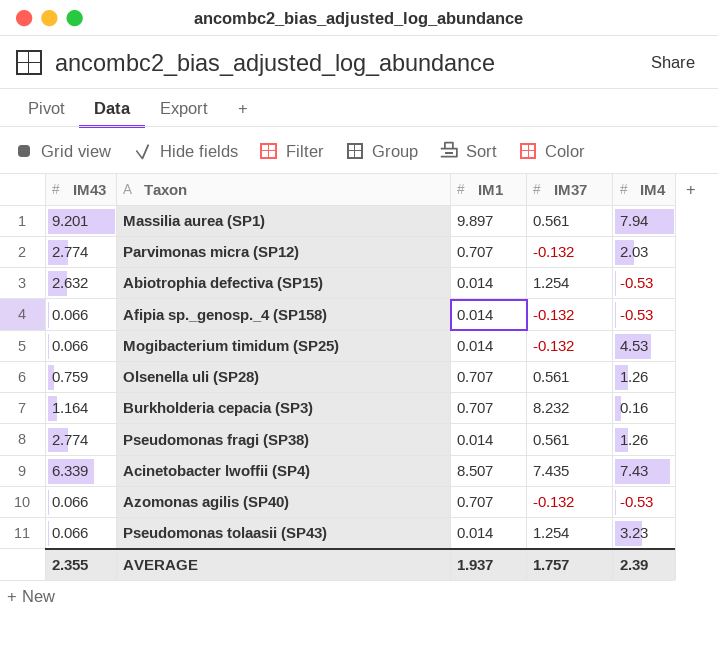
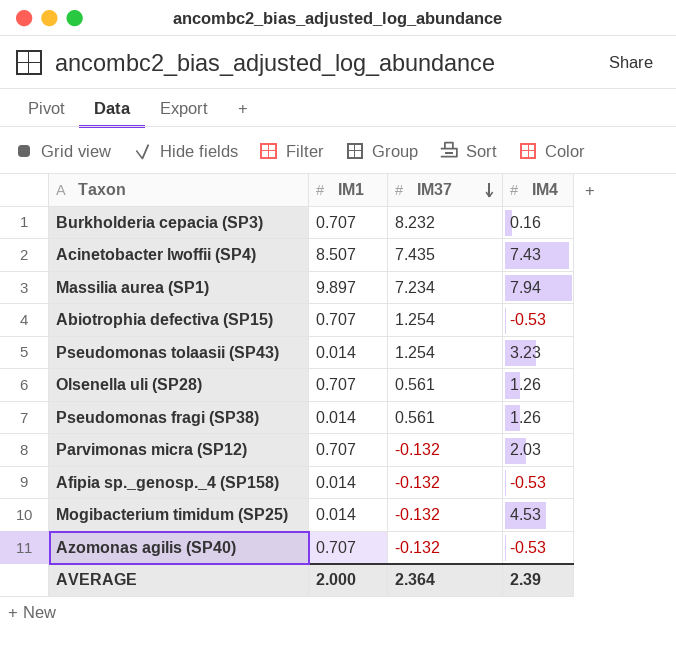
row order: none -> IM37 descending
column IM43 | position: 1 -> none
Massilia aurea (SP1) | IM37: 0.561 -> 7.234
Abiotrophia defectiva (SP15) | IM1: 0.014 -> 0.707
AVERAGE | IM1: 1.937 -> 2.000
AVERAGE | IM37: 1.757 -> 2.364

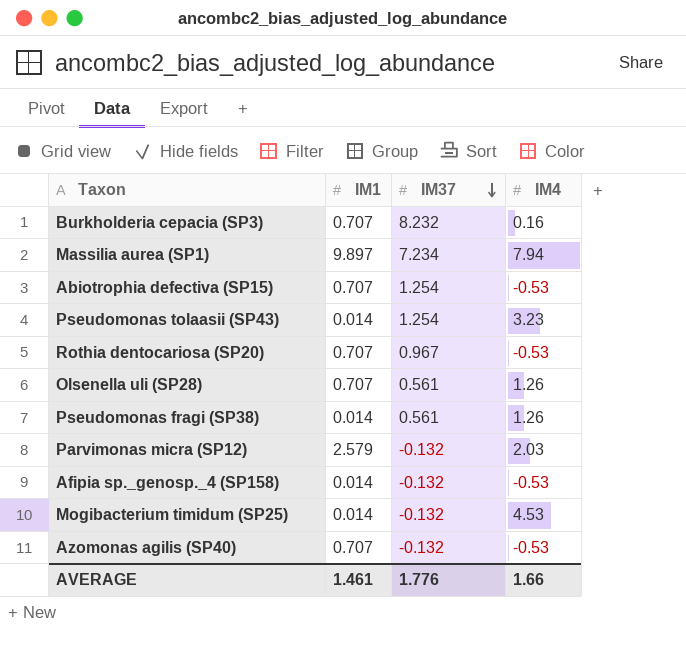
row Acinetobacter lwoffii (SP4): 8.507 | 7.435 | 7.43 -> none
row Rothia dentocariosa (SP20): none -> 0.707 | 0.967 | -0.53
Parvimonas micra (SP12) | IM1: 0.707 -> 2.579
AVERAGE | IM1: 2.000 -> 1.461
AVERAGE | IM37: 2.364 -> 1.776
AVERAGE | IM4: 2.39 -> 1.66

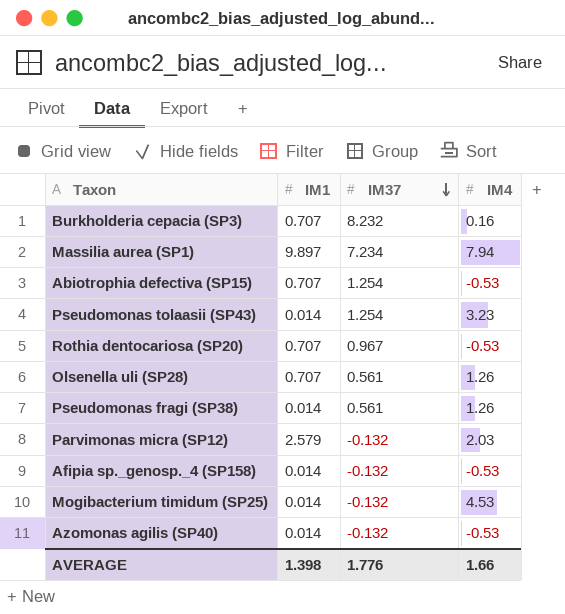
Azomonas agilis (SP40) | IM1: 0.707 -> 0.014
AVERAGE | IM1: 1.461 -> 1.398

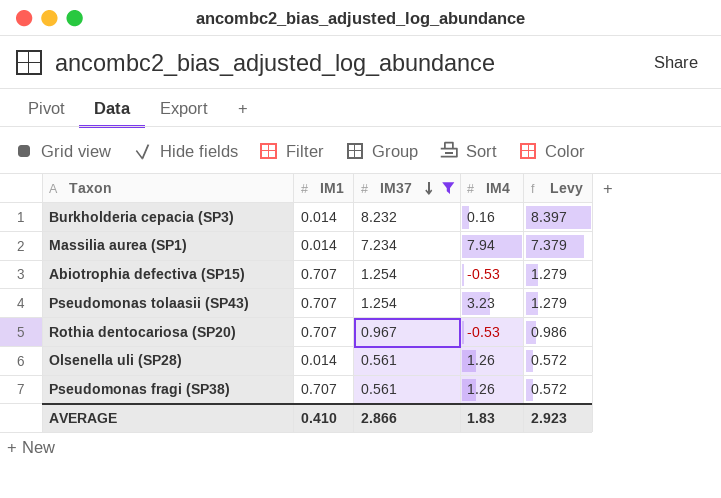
filter: none -> IM37 != -0.132
column Levy | formula: none -> [IM37] * 1.02
Burkholderia cepacia (SP3) | IM1: 0.707 -> 0.014
Massilia aurea (SP1) | IM1: 9.897 -> 0.014
Pseudomonas tolaasii (SP43) | IM1: 0.014 -> 0.707
Olsenella uli (SP28) | IM1: 0.707 -> 0.014
Pseudomonas fragi (SP38) | IM1: 0.014 -> 0.707
AVERAGE | IM1: 1.398 -> 0.410
AVERAGE | IM37: 1.776 -> 2.866
AVERAGE | IM4: 1.66 -> 1.83

